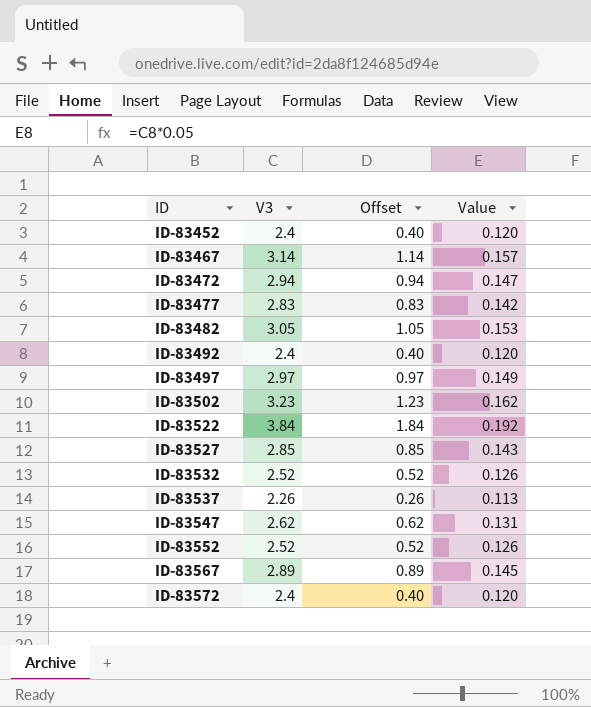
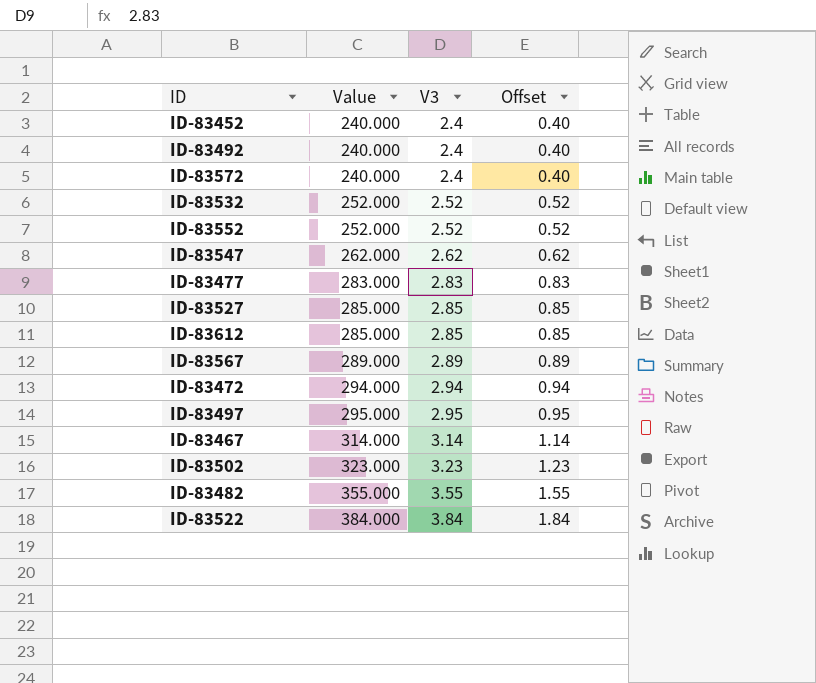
row order: ID ascending -> Value ascending
column Value | formula: [V3] * 0.05 -> [V3] * 100
column Value | position: 4 -> 2
row ID-83537: 2.26 | 0.26 | 0.113 -> none
row ID-83612: none -> 285.000 | 2.85 | 0.85
ID-83497 | V3: 2.97 -> 2.95
ID-83497 | Offset: 0.97 -> 0.95
ID-83482 | V3: 3.05 -> 3.55
ID-83482 | Offset: 1.05 -> 1.55

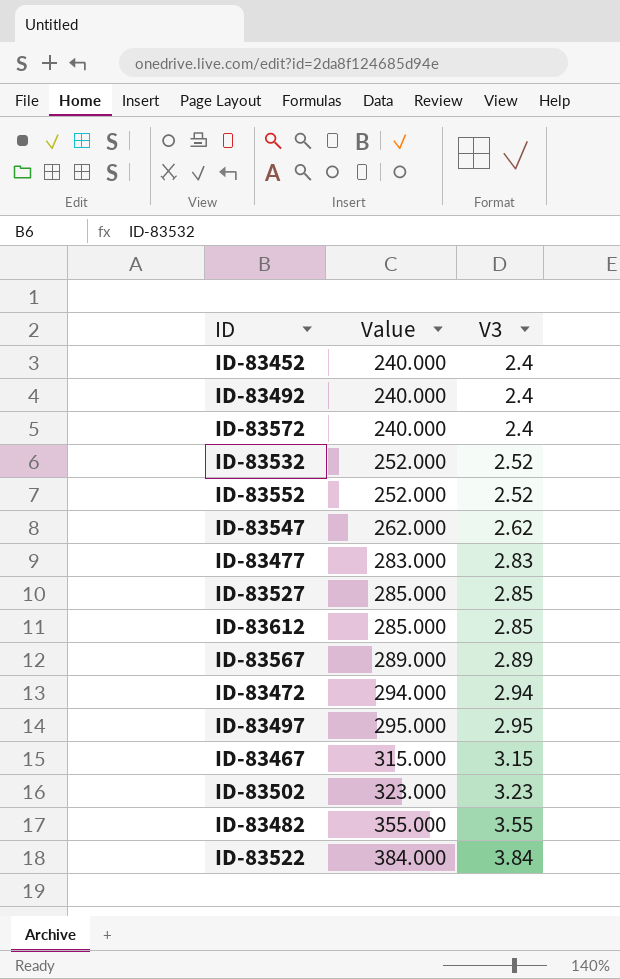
column Offset | formula: [V3] - 2 -> none
ID-83467 | Value: 314.000 -> 315.000
ID-83467 | V3: 3.14 -> 3.15

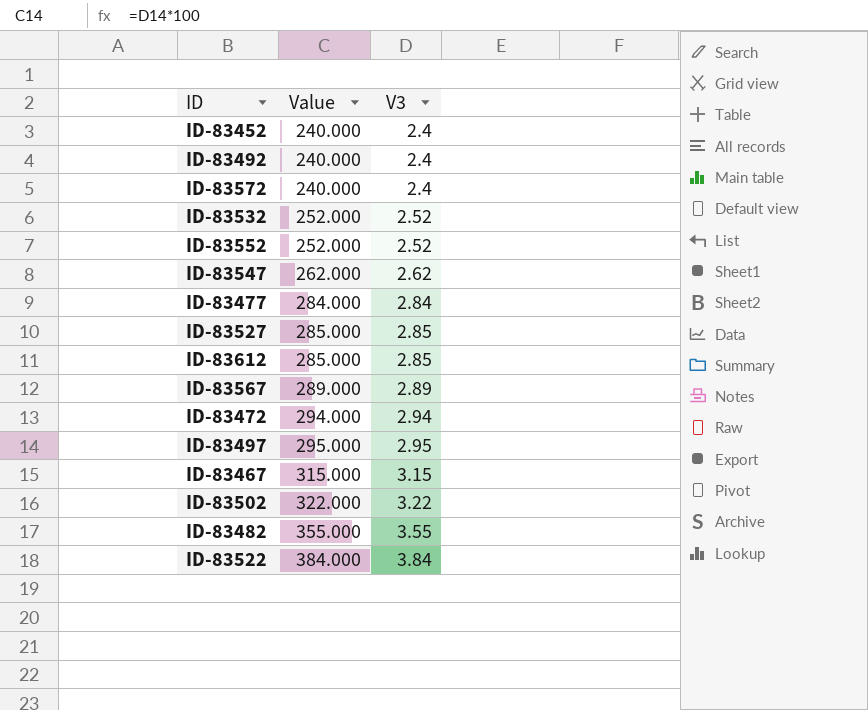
ID-83477 | Value: 283.000 -> 284.000
ID-83477 | V3: 2.83 -> 2.84
ID-83502 | Value: 323.000 -> 322.000
ID-83502 | V3: 3.23 -> 3.22

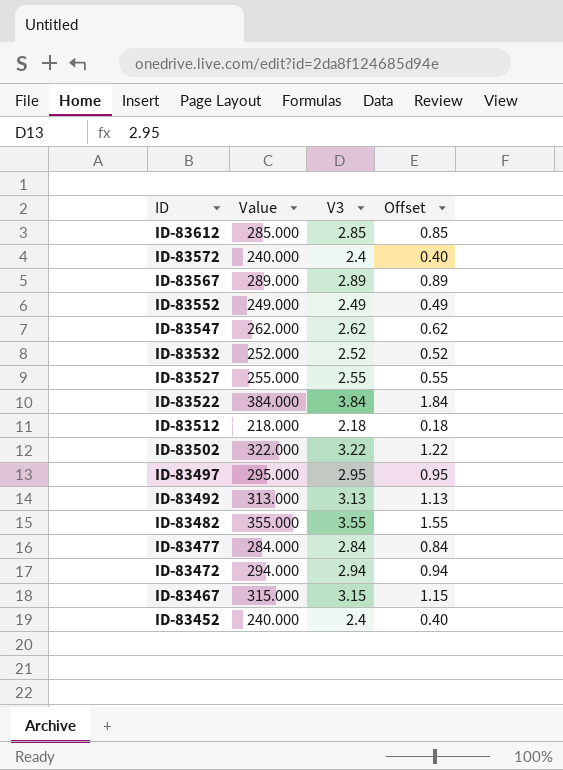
row order: Value ascending -> ID descending
column Offset | formula: none -> [V3] - 2
ID-83552 | Value: 252.000 -> 249.000
ID-83552 | V3: 2.52 -> 2.49
ID-83527 | Value: 285.000 -> 255.000
ID-83527 | V3: 2.85 -> 2.55
row ID-83512: none -> 218.000 | 2.18 | 0.18
ID-83492 | Value: 240.000 -> 313.000
ID-83492 | V3: 2.4 -> 3.13

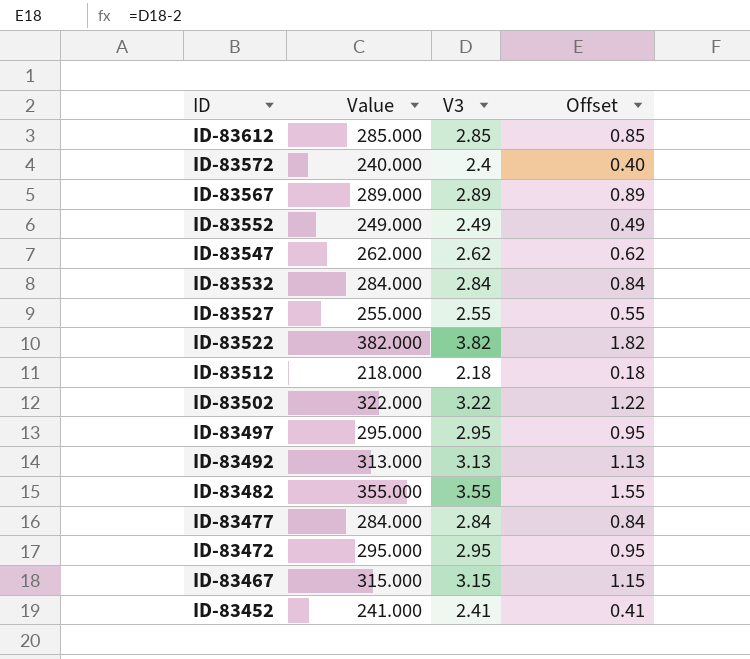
ID-83532 | Value: 252.000 -> 284.000
ID-83532 | V3: 2.52 -> 2.84
ID-83532 | Offset: 0.52 -> 0.84
ID-83522 | Value: 384.000 -> 382.000
ID-83522 | V3: 3.84 -> 3.82
ID-83522 | Offset: 1.84 -> 1.82
ID-83472 | Value: 294.000 -> 295.000
ID-83472 | V3: 2.94 -> 2.95
ID-83472 | Offset: 0.94 -> 0.95
ID-83452 | Value: 240.000 -> 241.000
ID-83452 | V3: 2.4 -> 2.41
ID-83452 | Offset: 0.40 -> 0.41

